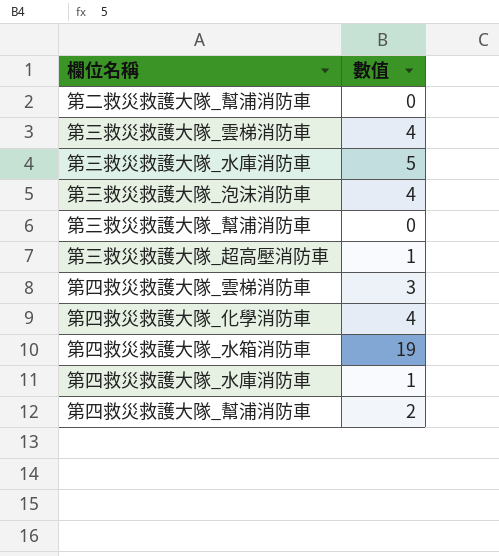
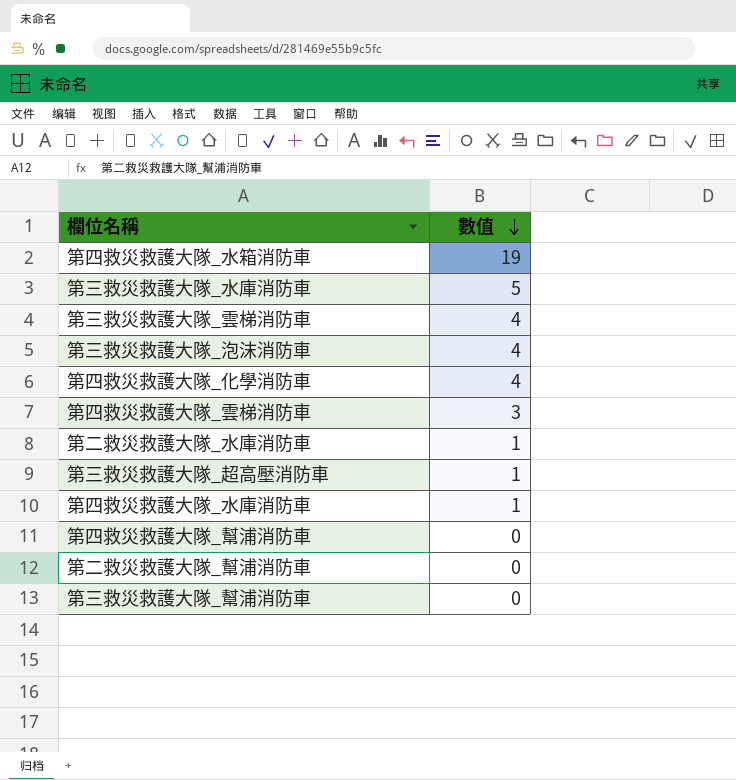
row order: none -> 數值 descending
row 第二救災救護大隊_水庫消防車: none -> 1
第四救災救護大隊_幫浦消防車 | 數值: 2 -> 0

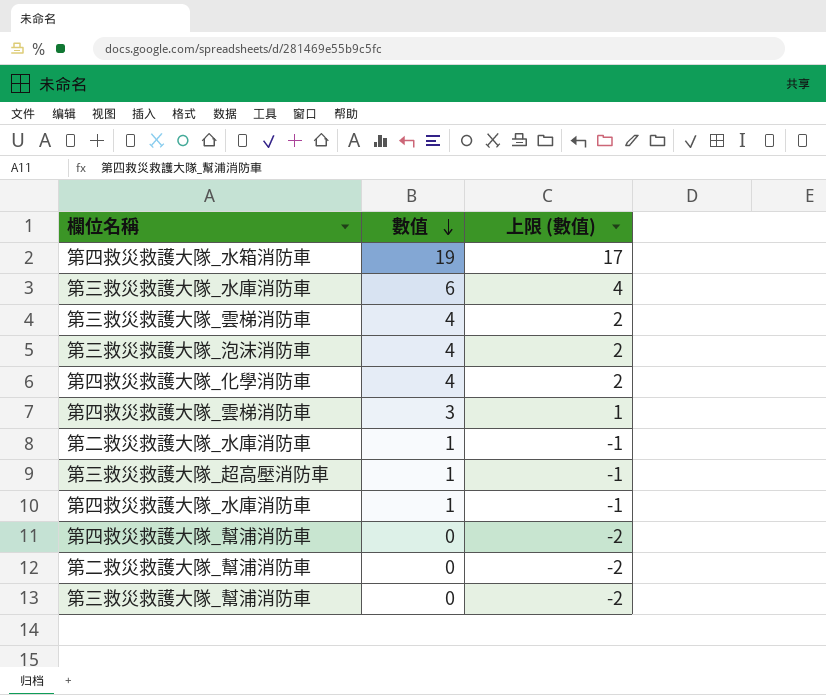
column 上限 (數值) | formula: none -> [數值] - 2
第三救災救護大隊_水庫消防車 | 數值: 5 -> 6

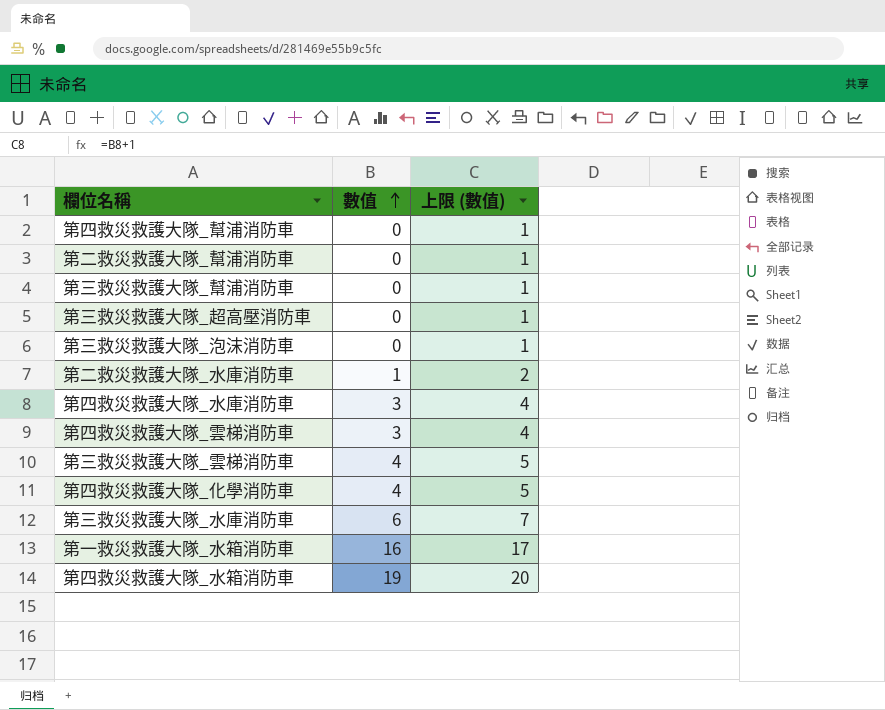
row order: 數值 descending -> 數值 ascending
column 上限 (數值) | formula: [數值] - 2 -> [數值] + 1
第三救災救護大隊_超高壓消防車 | 數值: 1 -> 0
第三救災救護大隊_泡沫消防車 | 數值: 4 -> 0
第四救災救護大隊_水庫消防車 | 數值: 1 -> 3
row 第一救災救護大隊_水箱消防車: none -> 16 | 17

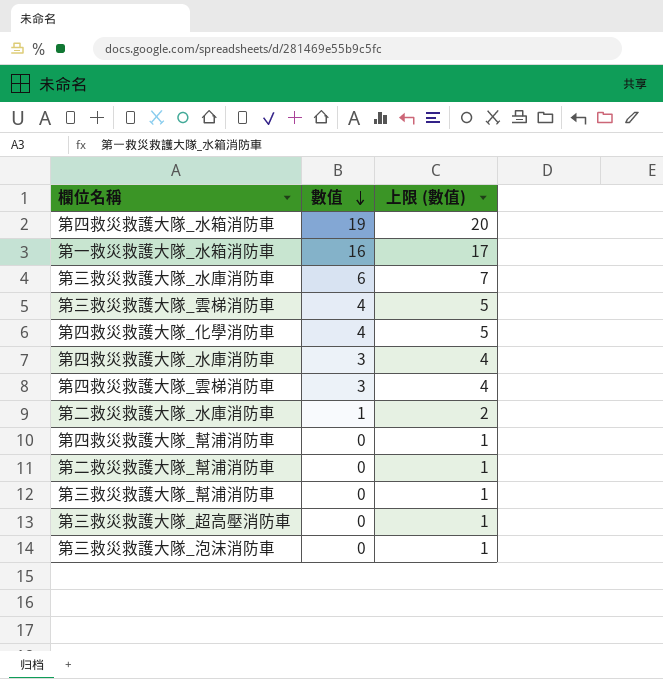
row order: 數值 ascending -> 數值 descending

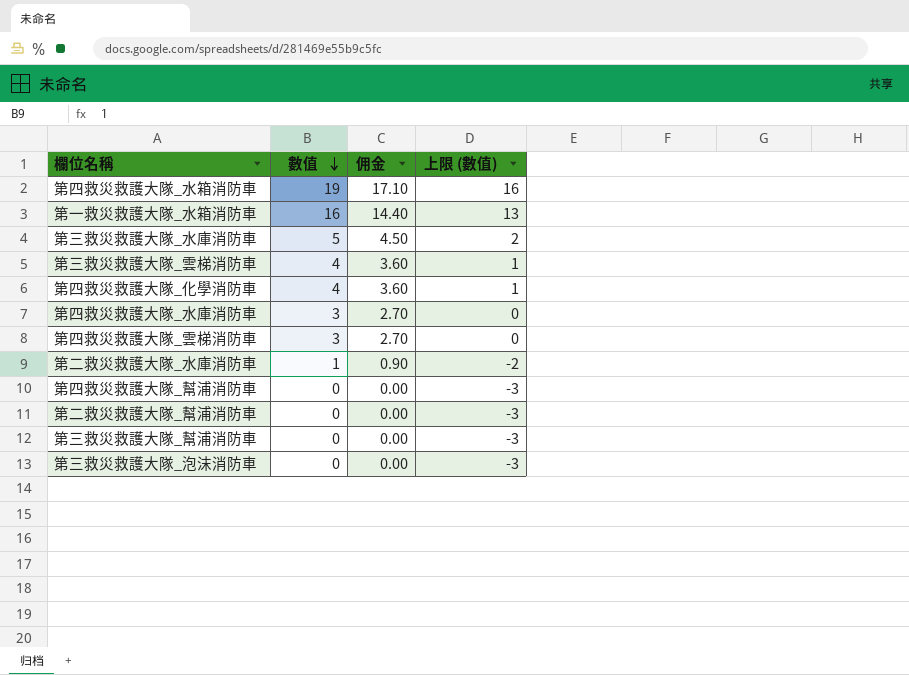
column 佣金 | formula: none -> [數值] * 0.9
column 上限 (數值) | formula: [數值] + 1 -> [數值] - 3
row 第三救災救護大隊_超高壓消防車: 0 | 1 -> none
第三救災救護大隊_水庫消防車 | 數值: 6 -> 5

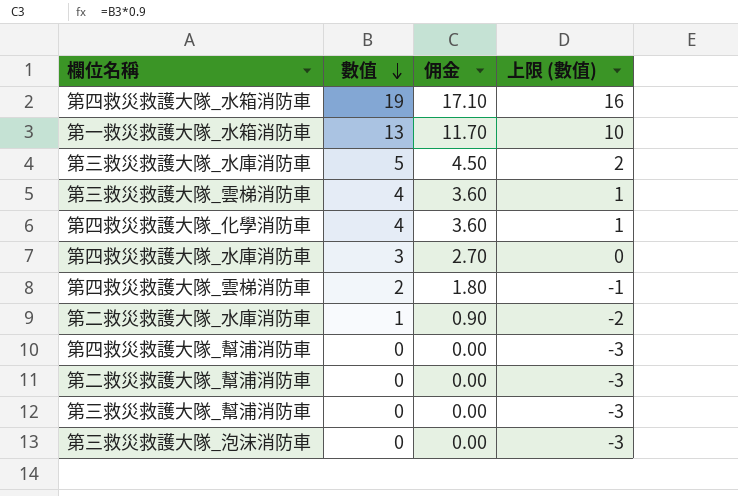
第一救災救護大隊_水箱消防車 | 數值: 16 -> 13
第一救災救護大隊_水箱消防車 | 佣金: 14.40 -> 11.70
第一救災救護大隊_水箱消防車 | 上限 (數值): 13 -> 10
第四救災救護大隊_雲梯消防車 | 數值: 3 -> 2
第四救災救護大隊_雲梯消防車 | 佣金: 2.70 -> 1.80
第四救災救護大隊_雲梯消防車 | 上限 (數值): 0 -> -1

